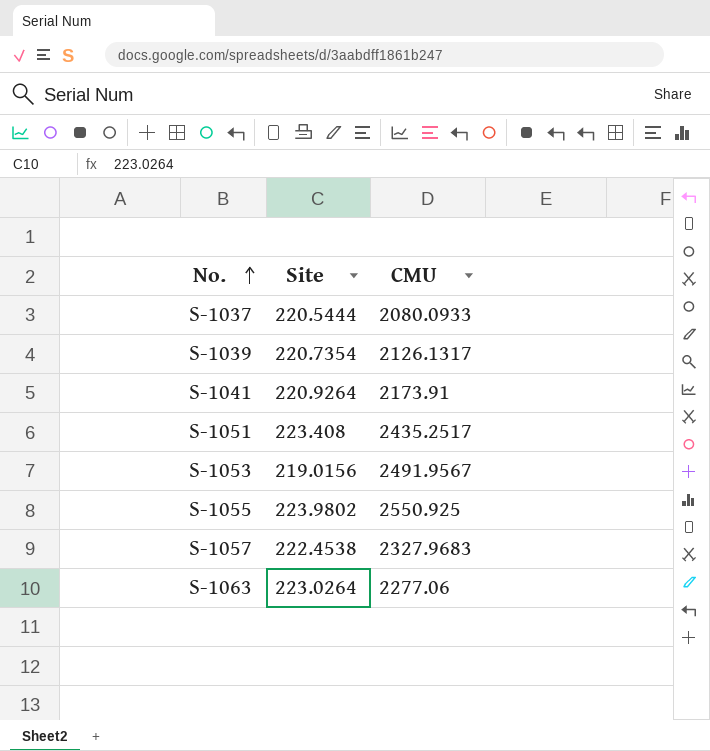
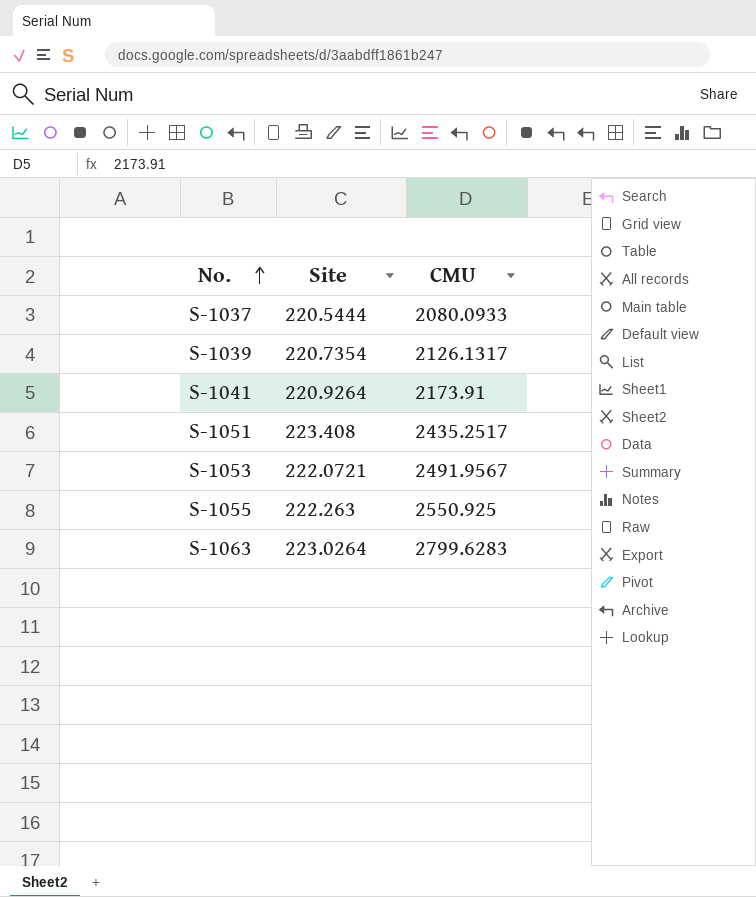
row S-1057: 222.4538 | 2327.9683 -> none
S-1053 | Site: 219.0156 -> 222.0721
S-1055 | Site: 223.9802 -> 222.263
S-1063 | CMU: 2277.06 -> 2799.6283

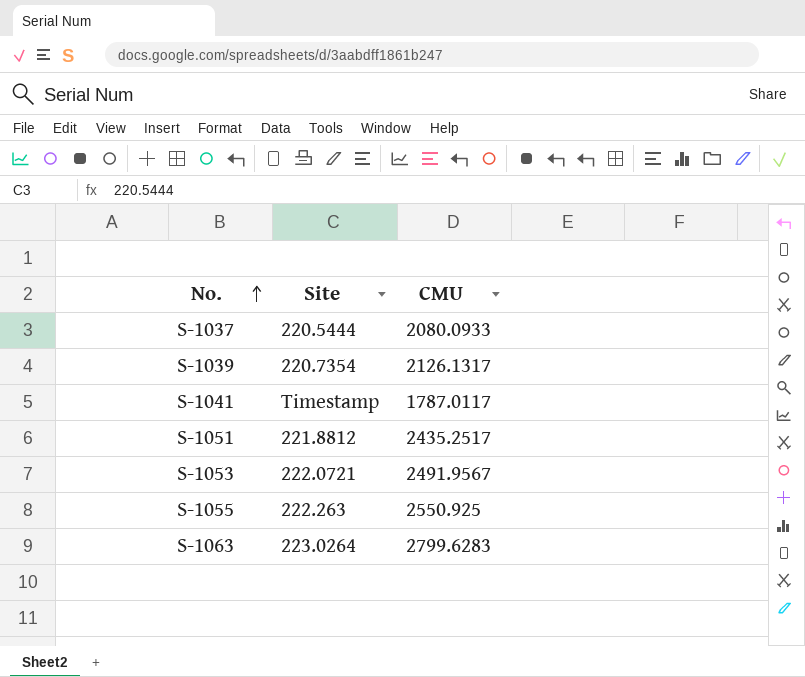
S-1041 | Site: 220.9264 -> Timestamp
S-1041 | CMU: 2173.91 -> 1787.0117
S-1051 | Site: 223.408 -> 221.8812

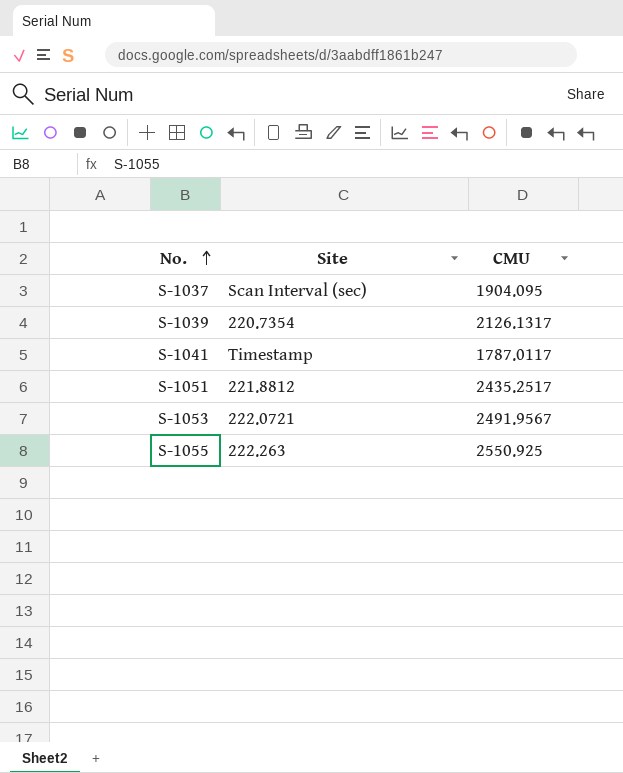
row S-1063: 223.0264 | 2799.6283 -> none
S-1037 | Site: 220.5444 -> Scan Interval (sec)
S-1037 | CMU: 2080.0933 -> 1904.095

